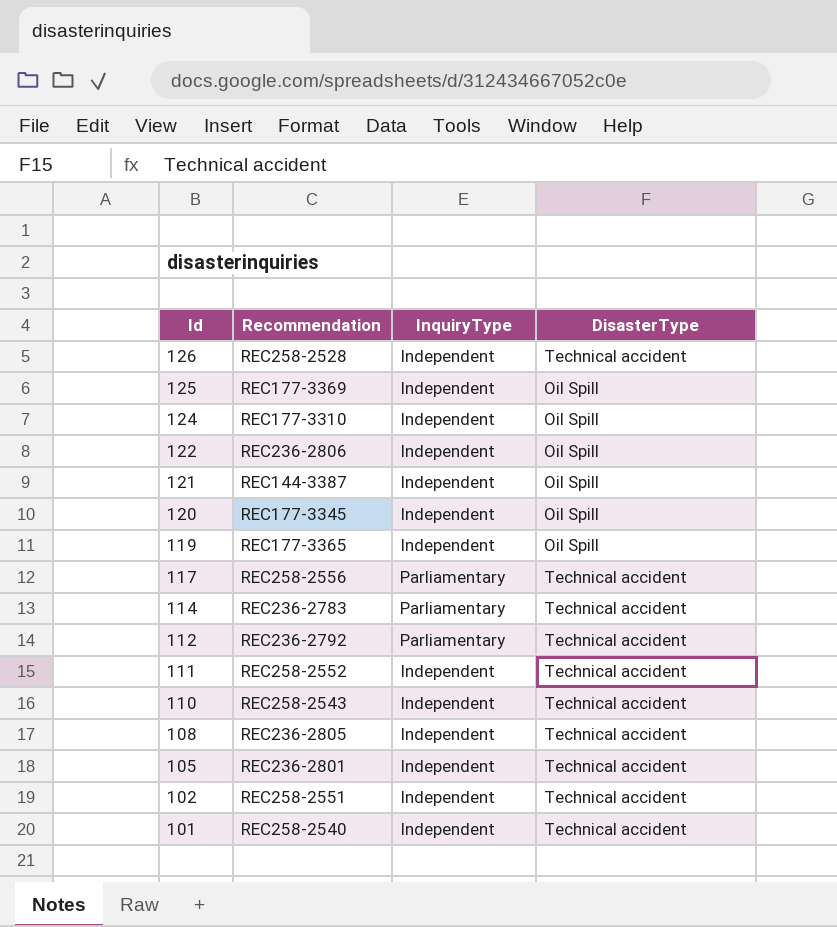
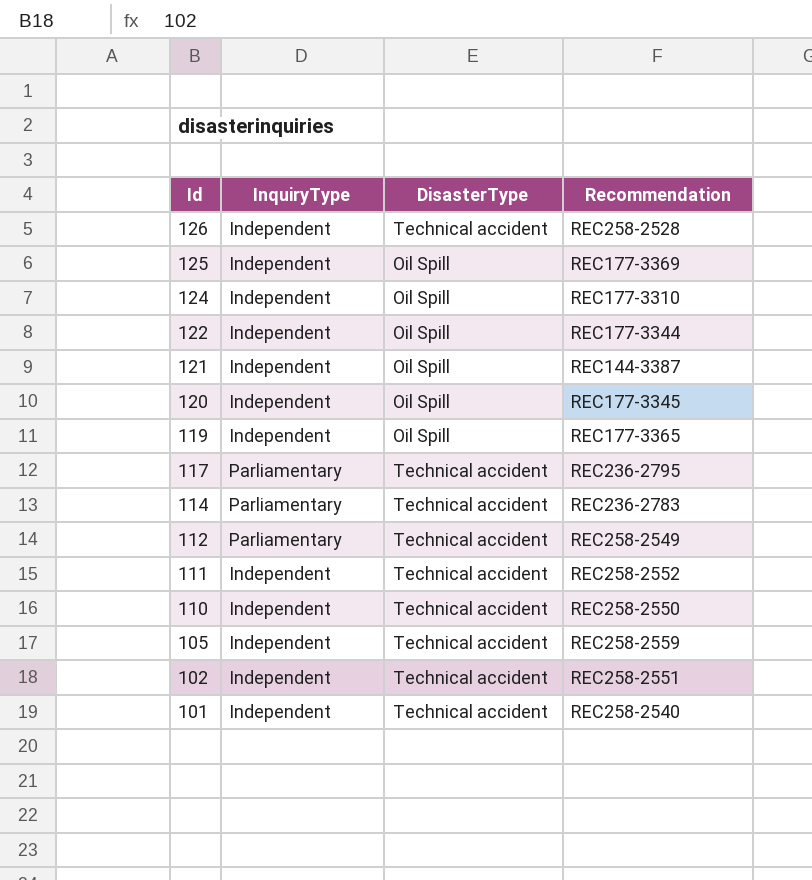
column Recommendation | position: 2 -> 4
row 108: REC236-2805 | Independent | Technical accident -> none
122 | Recommendation: REC236-2806 -> REC177-3344
117 | Recommendation: REC258-2556 -> REC236-2795
112 | Recommendation: REC236-2792 -> REC258-2549
110 | Recommendation: REC258-2543 -> REC258-2550
105 | Recommendation: REC236-2801 -> REC258-2559

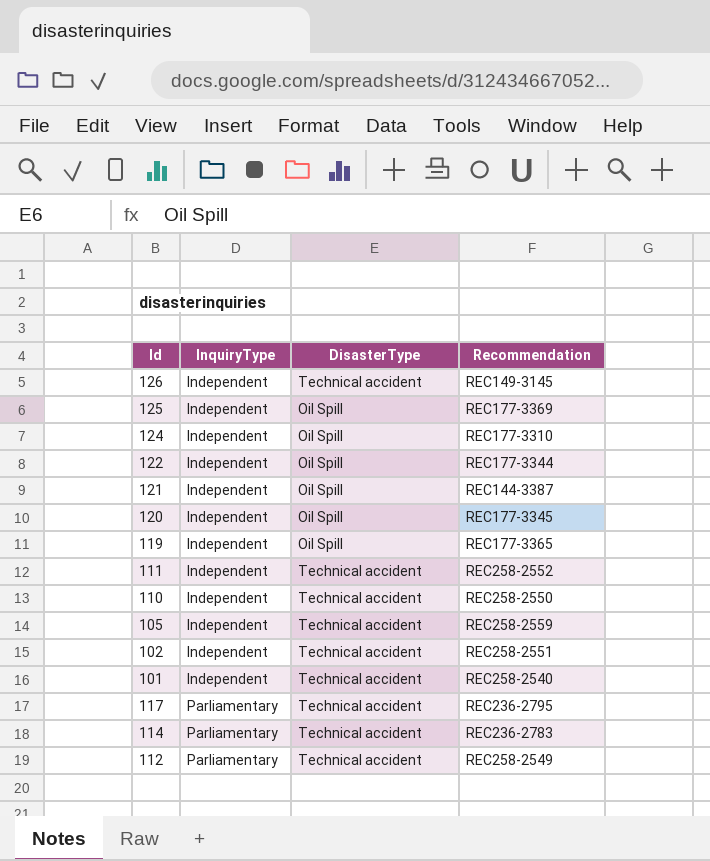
row order: Id descending -> InquiryType ascending
126 | Recommendation: REC258-2528 -> REC149-3145

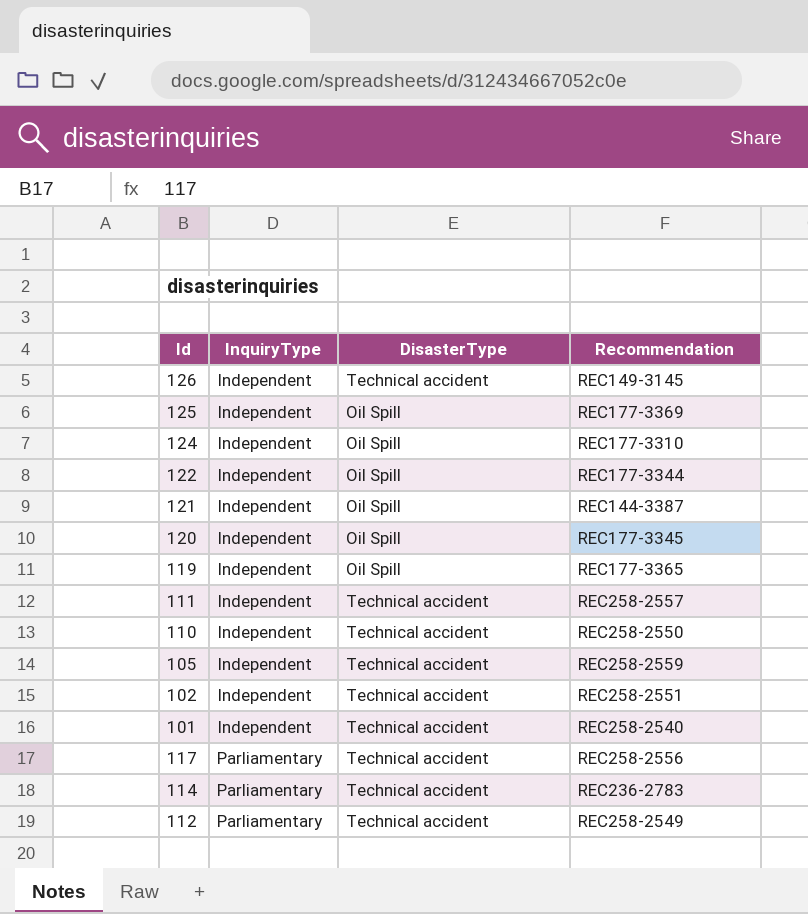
111 | Recommendation: REC258-2552 -> REC258-2557
117 | Recommendation: REC236-2795 -> REC258-2556

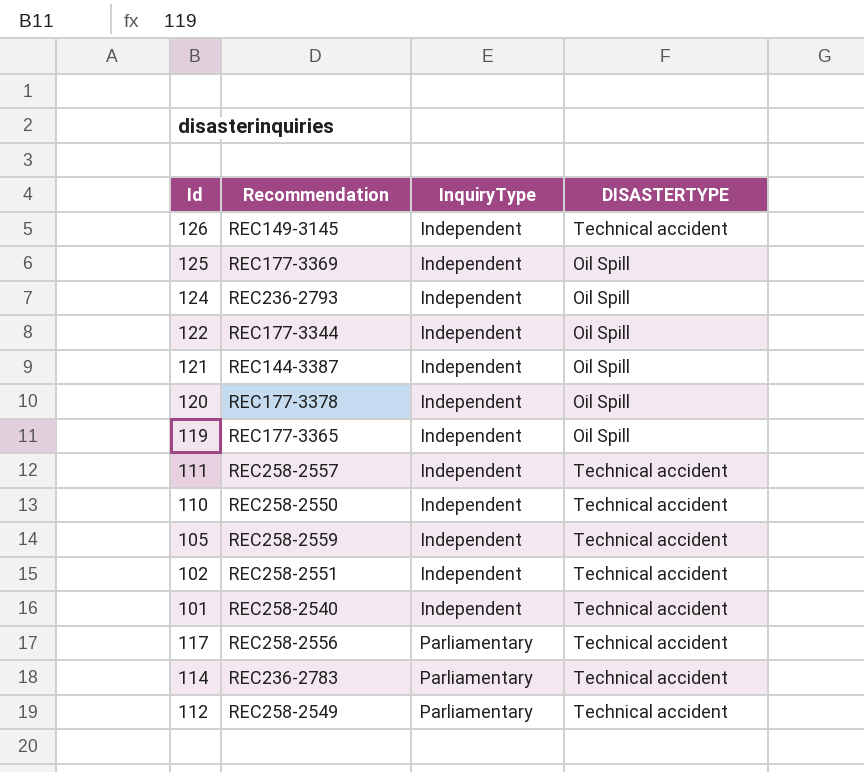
column Recommendation | position: 4 -> 2
column name: DisasterType -> DISASTERTYPE
124 | Recommendation: REC177-3310 -> REC236-2793
120 | Recommendation: REC177-3345 -> REC177-3378

